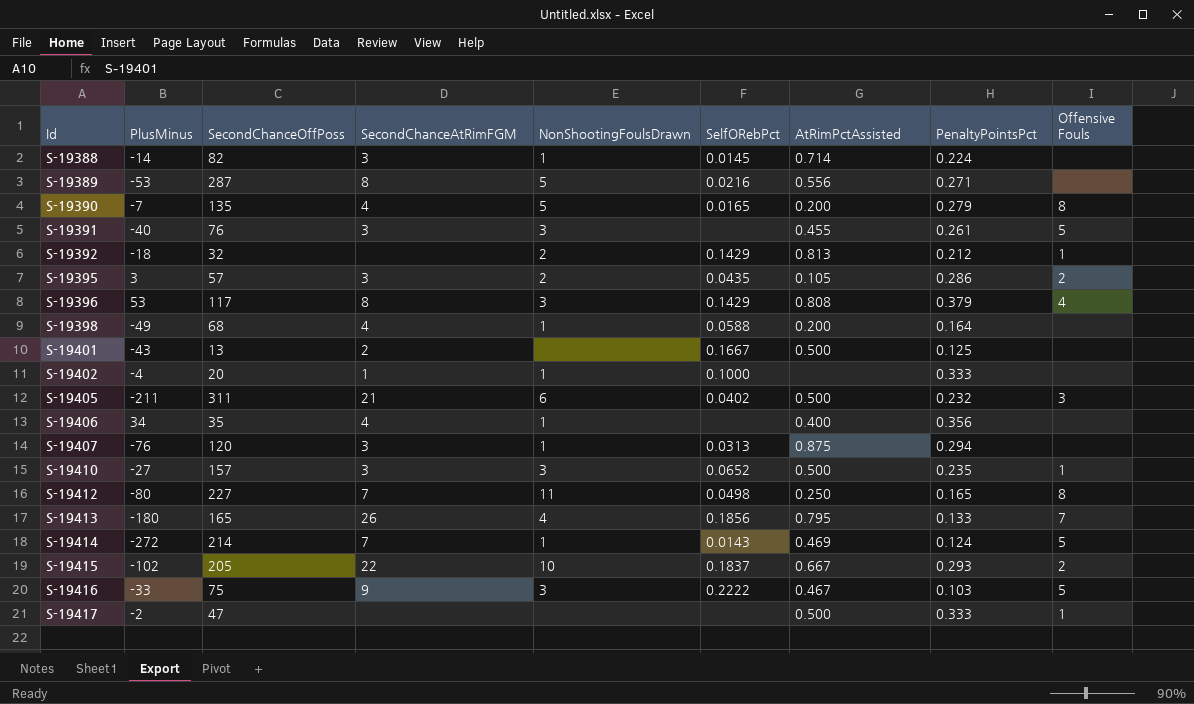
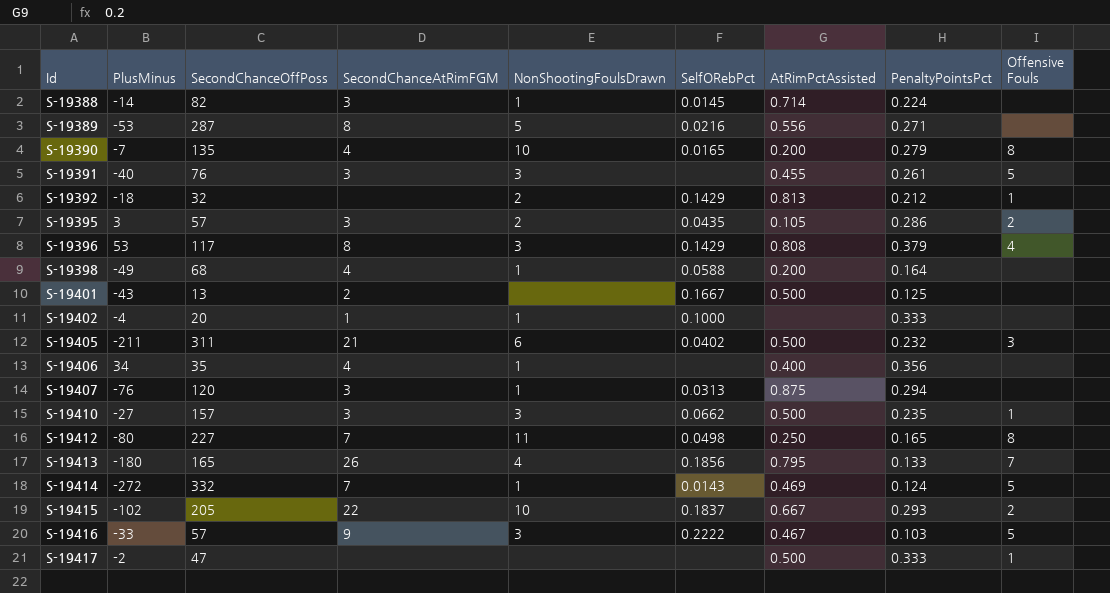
S-19390 | NonShootingFoulsDrawn: 5 -> 10
S-19410 | SelfORebPct: 0.0652 -> 0.0662
S-19414 | SecondChanceOffPoss: 214 -> 332
S-19416 | SecondChanceOffPoss: 75 -> 57

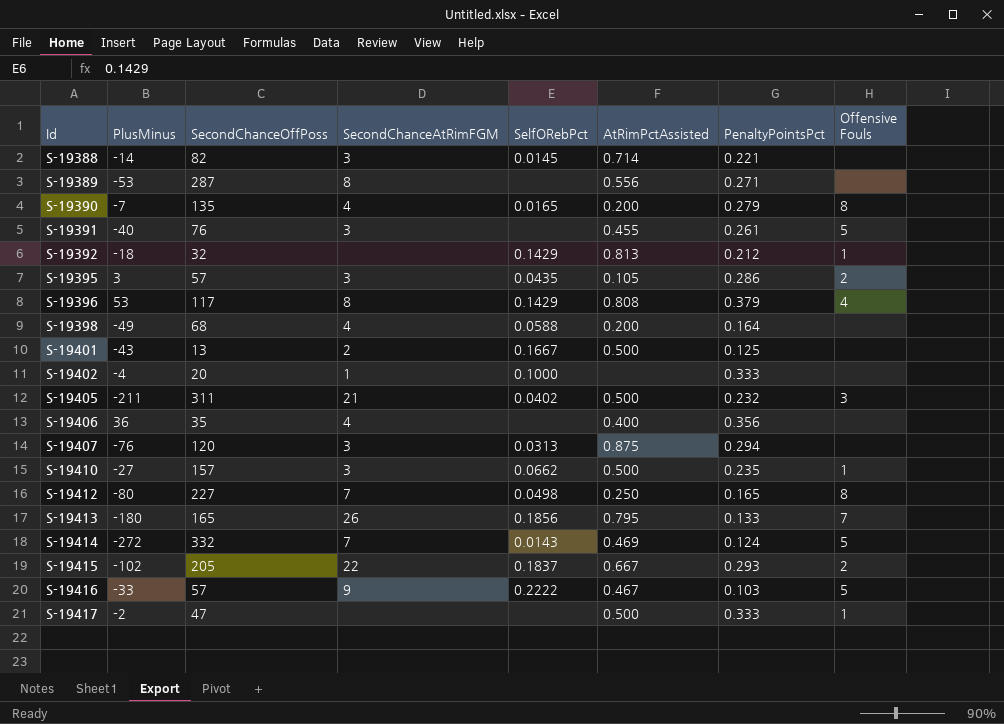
column NonShootingFoulsDrawn | position: 5 -> none
S-19388 | PenaltyPointsPct: 0.224 -> 0.221
S-19389 | SelfORebPct: 0.0216 -> none
S-19406 | PlusMinus: 34 -> 36

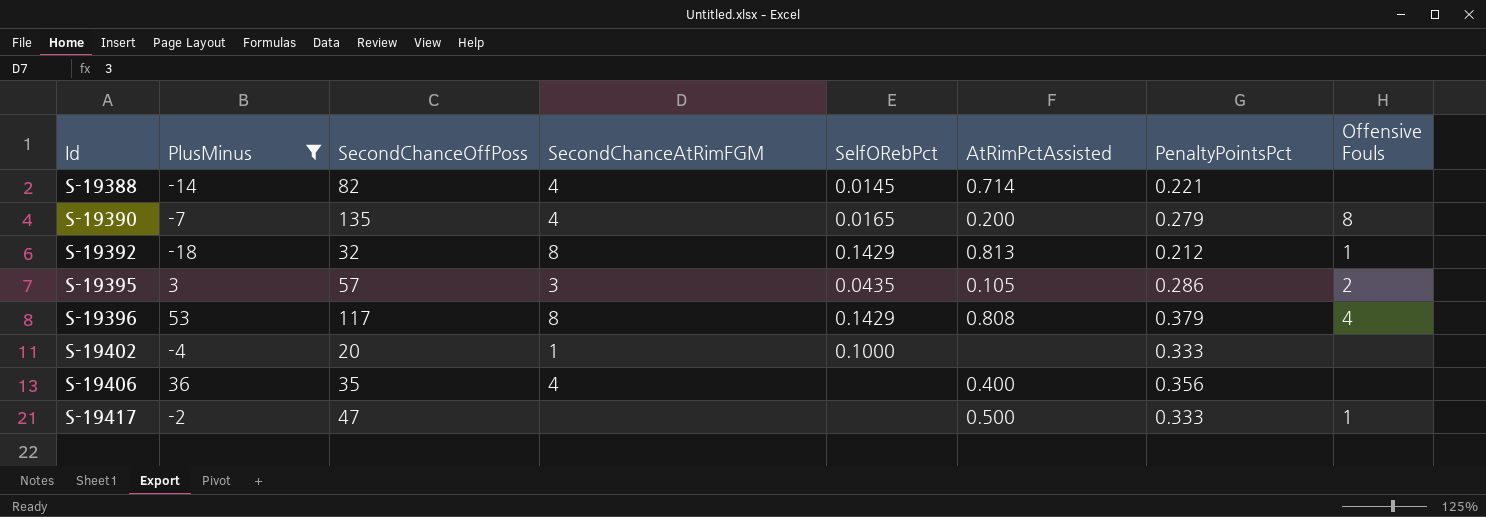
filter: none -> PlusMinus >= -18
S-19388 | SecondChanceAtRimFGM: 3 -> 4
S-19392 | SecondChanceAtRimFGM: none -> 8

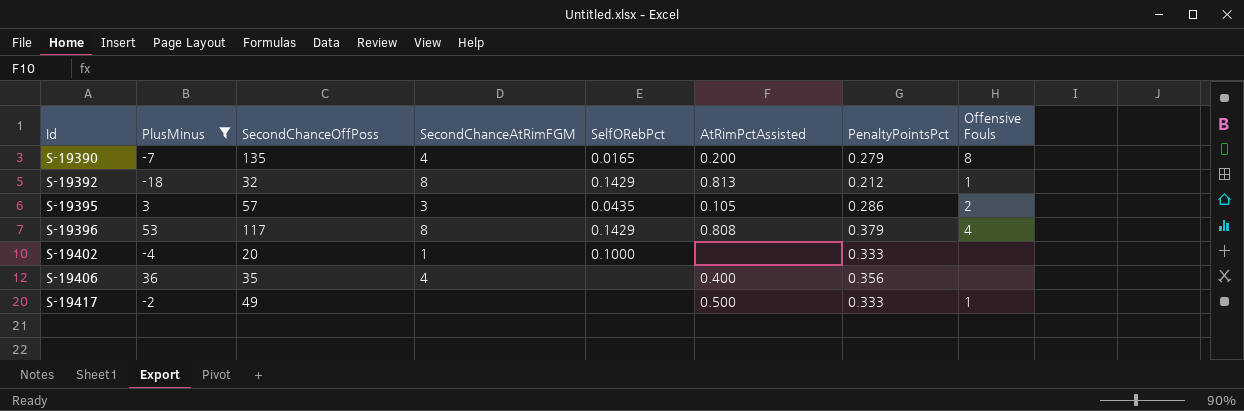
row S-19388: -14 | 82 | 4 | 0.0145 | 0.714 | 0.221 | none -> none
S-19417 | SecondChanceOffPoss: 47 -> 49

